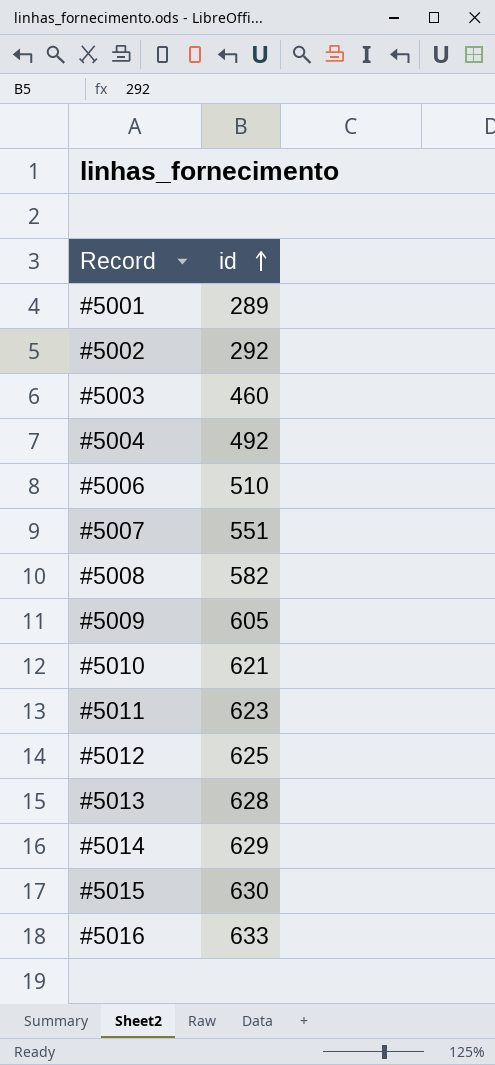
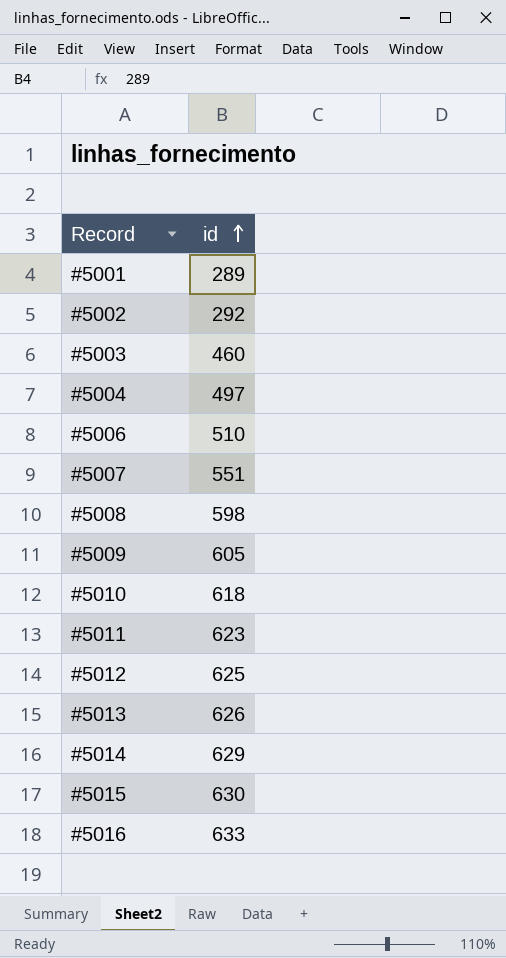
#5004 | id: 492 -> 497
#5008 | id: 582 -> 598
#5010 | id: 621 -> 618
#5013 | id: 628 -> 626

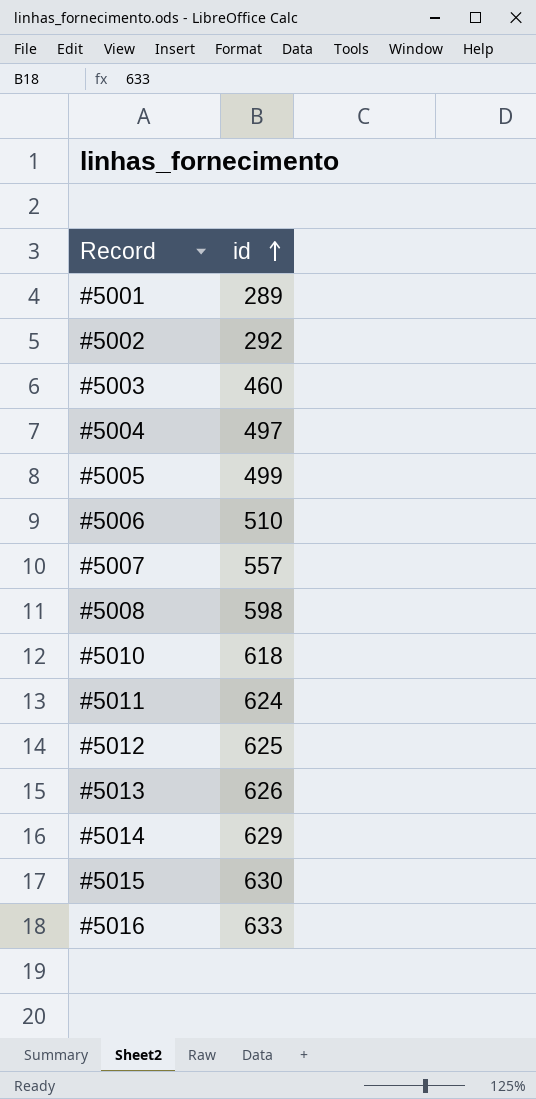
row #5009: 605 -> none
row #5005: none -> 499
#5007 | id: 551 -> 557
#5011 | id: 623 -> 624

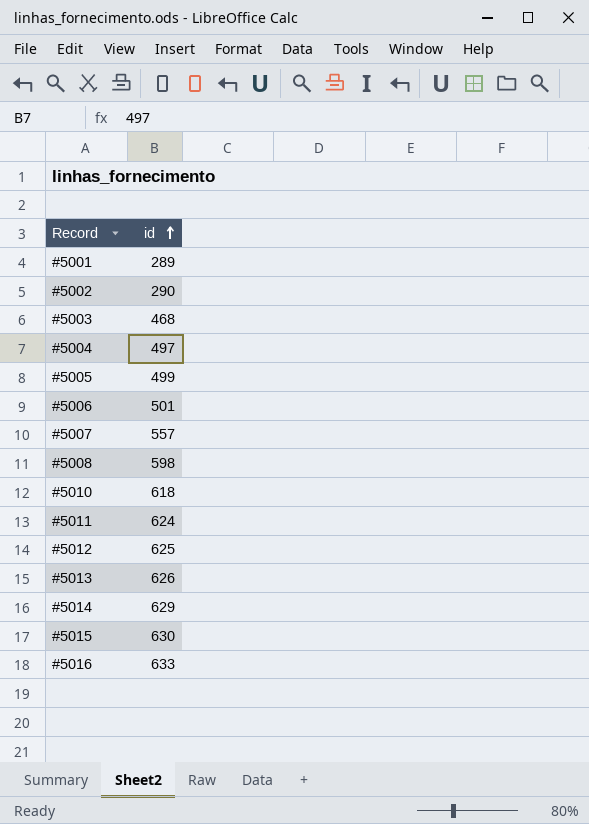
#5002 | id: 292 -> 290
#5003 | id: 460 -> 468
#5006 | id: 510 -> 501

